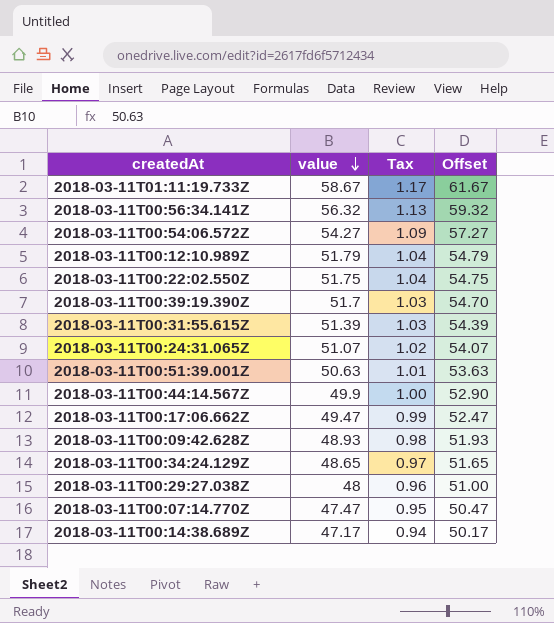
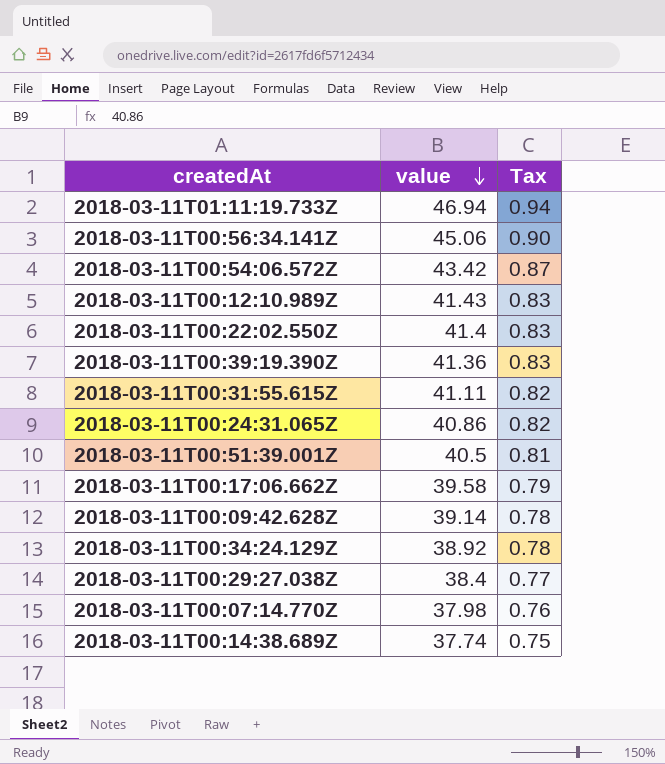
column Offset | formula: [value] + 3 -> none
row 2018-03-11T00:44:14.567Z: 49.9 | 1.00 | 52.90 -> none
2018-03-11T01:11:19.733Z | value: 58.67 -> 46.94
2018-03-11T01:11:19.733Z | Tax: 1.17 -> 0.94
2018-03-11T00:56:34.141Z | value: 56.32 -> 45.06
2018-03-11T00:56:34.141Z | Tax: 1.13 -> 0.90
2018-03-11T00:54:06.572Z | value: 54.27 -> 43.42
2018-03-11T00:54:06.572Z | Tax: 1.09 -> 0.87
2018-03-11T00:12:10.989Z | value: 51.79 -> 41.43
2018-03-11T00:12:10.989Z | Tax: 1.04 -> 0.83
2018-03-11T00:22:02.550Z | value: 51.75 -> 41.4
2018-03-11T00:22:02.550Z | Tax: 1.04 -> 0.83
2018-03-11T00:39:19.390Z | value: 51.7 -> 41.36
2018-03-11T00:39:19.390Z | Tax: 1.03 -> 0.83
2018-03-11T00:31:55.615Z | value: 51.39 -> 41.11
2018-03-11T00:31:55.615Z | Tax: 1.03 -> 0.82
2018-03-11T00:24:31.065Z | value: 51.07 -> 40.86
2018-03-11T00:24:31.065Z | Tax: 1.02 -> 0.82
2018-03-11T00:51:39.001Z | value: 50.63 -> 40.5
2018-03-11T00:51:39.001Z | Tax: 1.01 -> 0.81
2018-03-11T00:17:06.662Z | value: 49.47 -> 39.58
2018-03-11T00:17:06.662Z | Tax: 0.99 -> 0.79
2018-03-11T00:09:42.628Z | value: 48.93 -> 39.14
2018-03-11T00:09:42.628Z | Tax: 0.98 -> 0.78
2018-03-11T00:34:24.129Z | value: 48.65 -> 38.92
2018-03-11T00:34:24.129Z | Tax: 0.97 -> 0.78
2018-03-11T00:29:27.038Z | value: 48 -> 38.4
2018-03-11T00:29:27.038Z | Tax: 0.96 -> 0.77
2018-03-11T00:07:14.770Z | value: 47.47 -> 37.98
2018-03-11T00:07:14.770Z | Tax: 0.95 -> 0.76
2018-03-11T00:14:38.689Z | value: 47.17 -> 37.74
2018-03-11T00:14:38.689Z | Tax: 0.94 -> 0.75

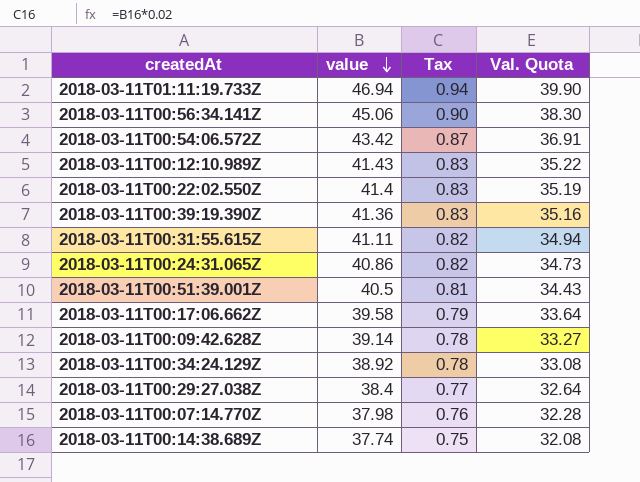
column Val. Quota | formula: none -> [value] * 0.85

